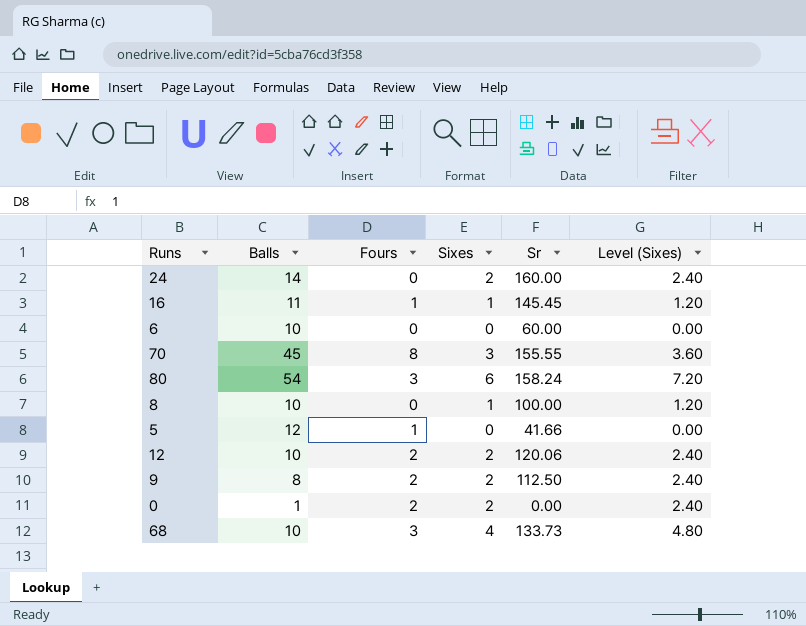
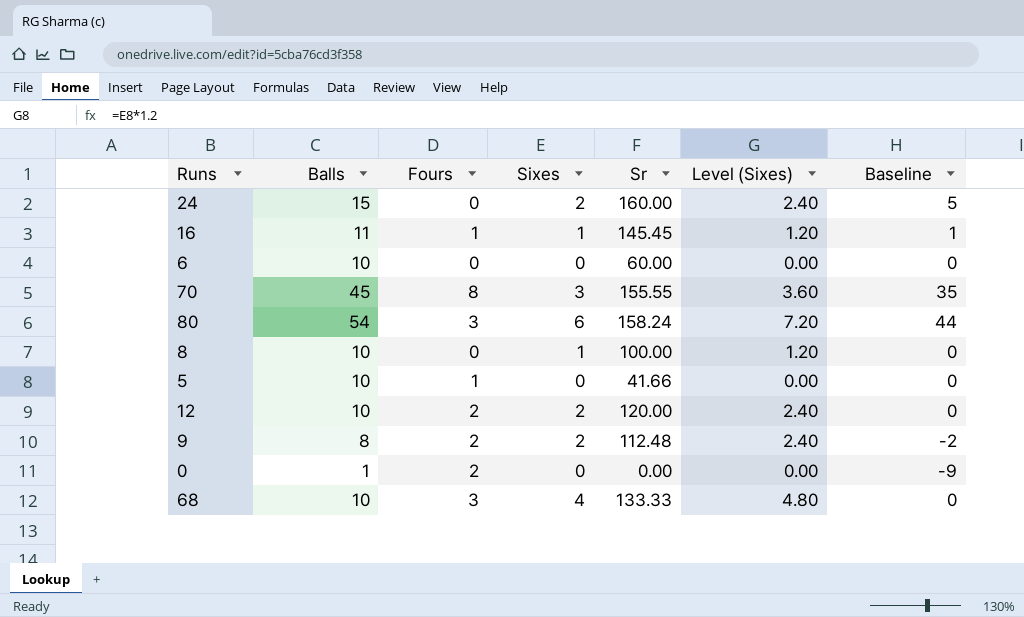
column Baseline | formula: none -> [Balls] - 10
24 | Balls: 14 -> 15
5 | Balls: 12 -> 10
12 | Sr: 120.06 -> 120.00
9 | Sr: 112.50 -> 112.48
0 | Sixes: 2 -> 0
0 | Level (Sixes): 2.40 -> 0.00
68 | Sr: 133.73 -> 133.33

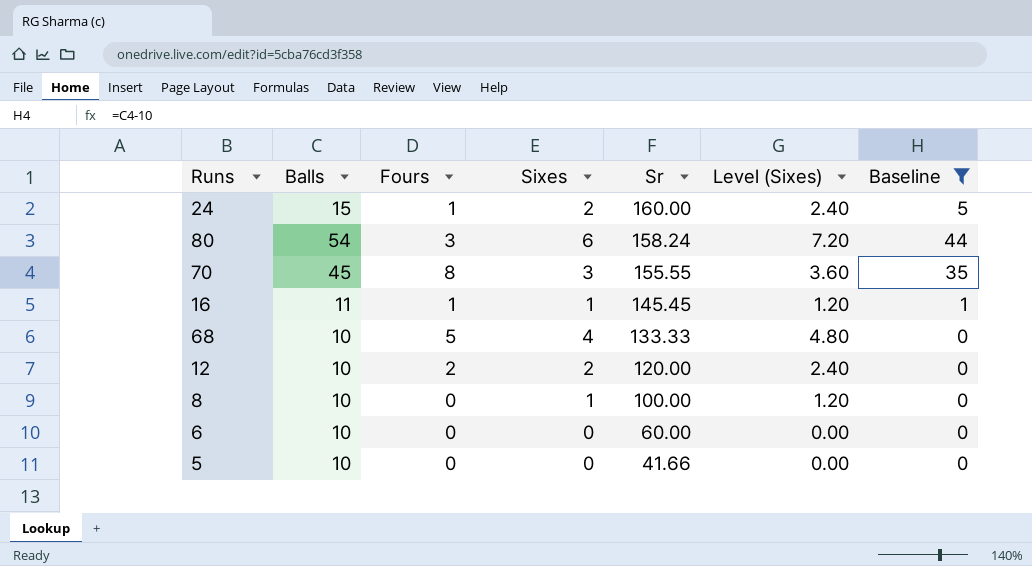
filter: none -> Baseline >= 0
row order: none -> Sr descending
24 | Fours: 0 -> 1
68 | Fours: 3 -> 5
5 | Fours: 1 -> 0

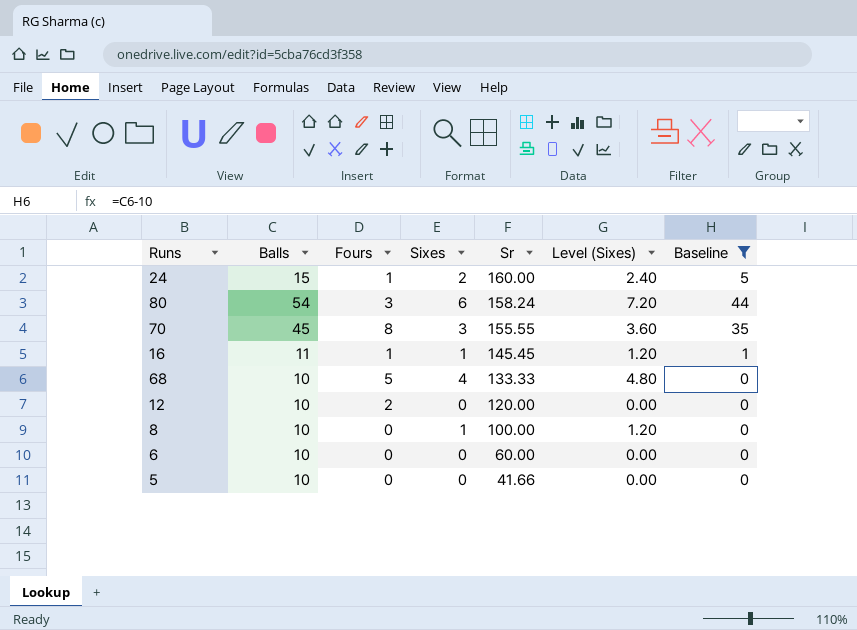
12 | Sixes: 2 -> 0
12 | Level (Sixes): 2.40 -> 0.00

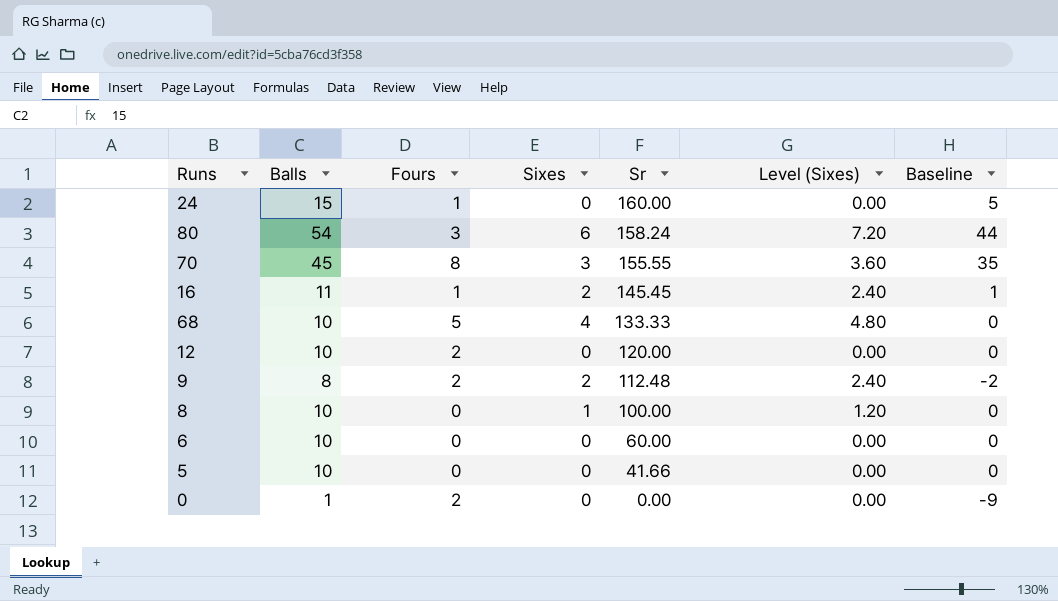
filter: Baseline >= 0 -> none
24 | Sixes: 2 -> 0
24 | Level (Sixes): 2.40 -> 0.00
16 | Sixes: 1 -> 2
16 | Level (Sixes): 1.20 -> 2.40

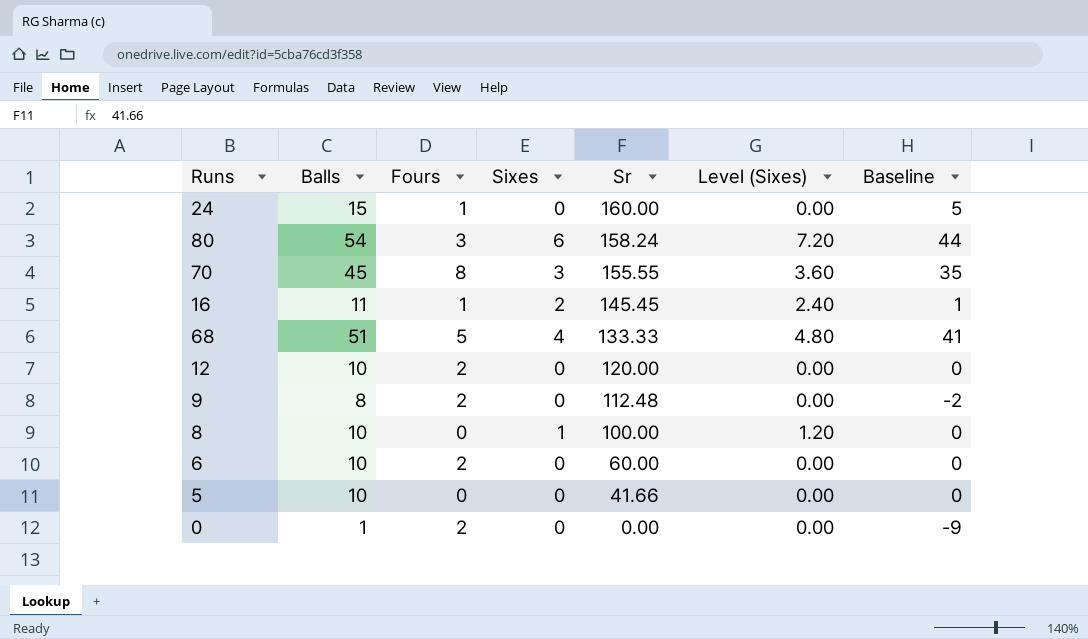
68 | Balls: 10 -> 51
68 | Baseline: 0 -> 41
9 | Sixes: 2 -> 0
9 | Level (Sixes): 2.40 -> 0.00
6 | Fours: 0 -> 2

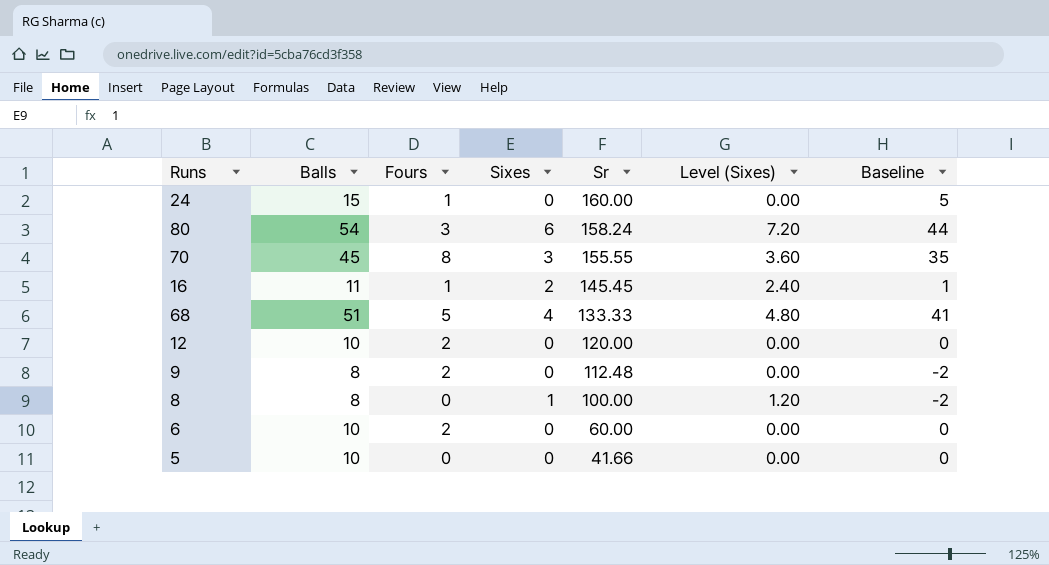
row 0: 1 | 2 | 0 | 0.00 | 0.00 | -9 -> none
8 | Balls: 10 -> 8
8 | Baseline: 0 -> -2

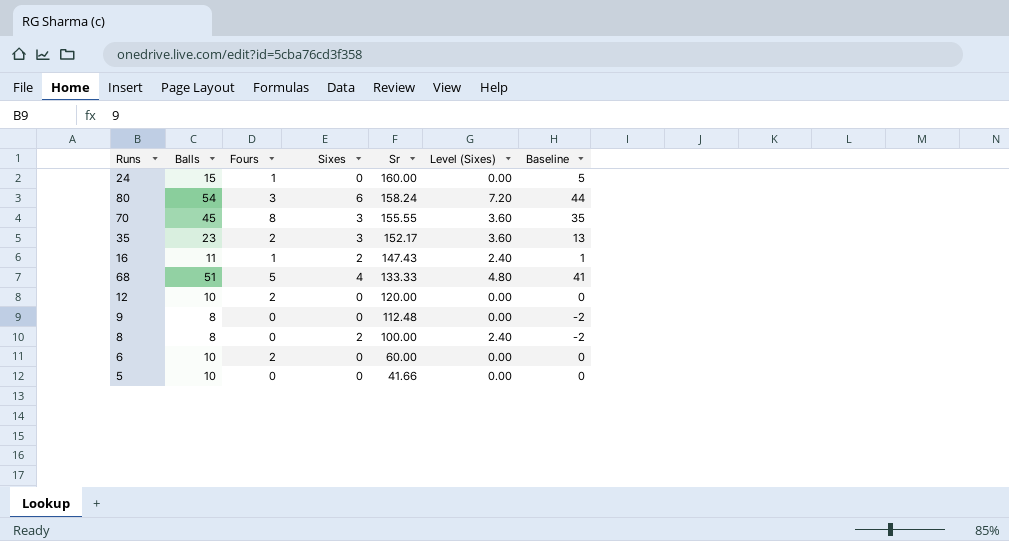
row 35: none -> 23 | 2 | 3 | 152.17 | 3.60 | 13
16 | Sr: 145.45 -> 147.43
9 | Fours: 2 -> 0
8 | Sixes: 1 -> 2
8 | Level (Sixes): 1.20 -> 2.40

